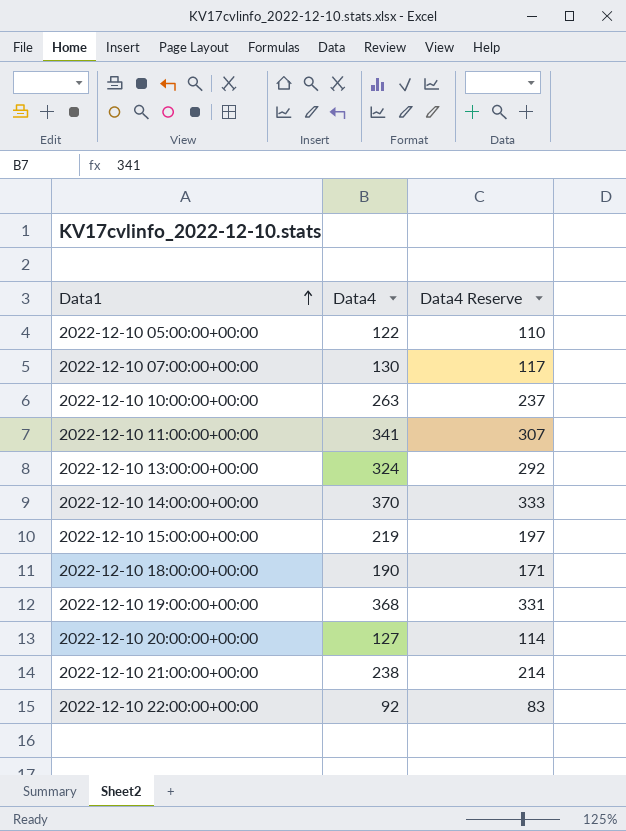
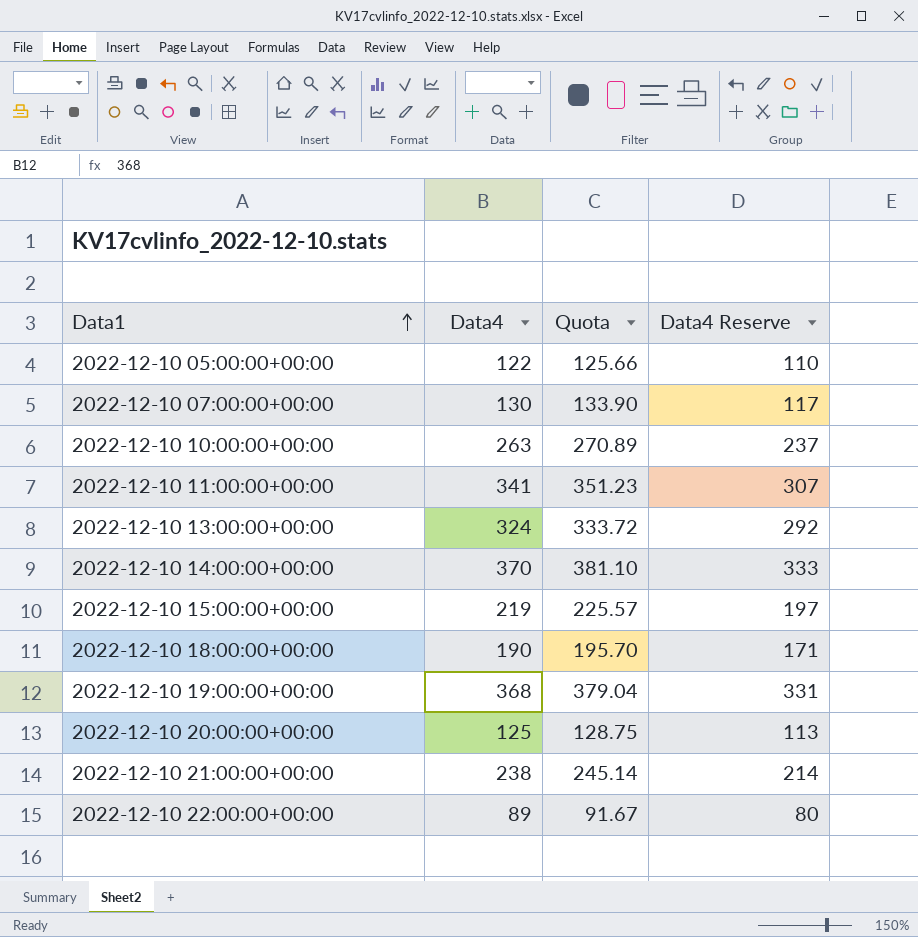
column Quota | formula: none -> [Data4] * 1.03
2022-12-10 20:00:00+00:00 | Data4: 127 -> 125
2022-12-10 20:00:00+00:00 | Data4 Reserve: 114 -> 113
2022-12-10 22:00:00+00:00 | Data4: 92 -> 89
2022-12-10 22:00:00+00:00 | Data4 Reserve: 83 -> 80

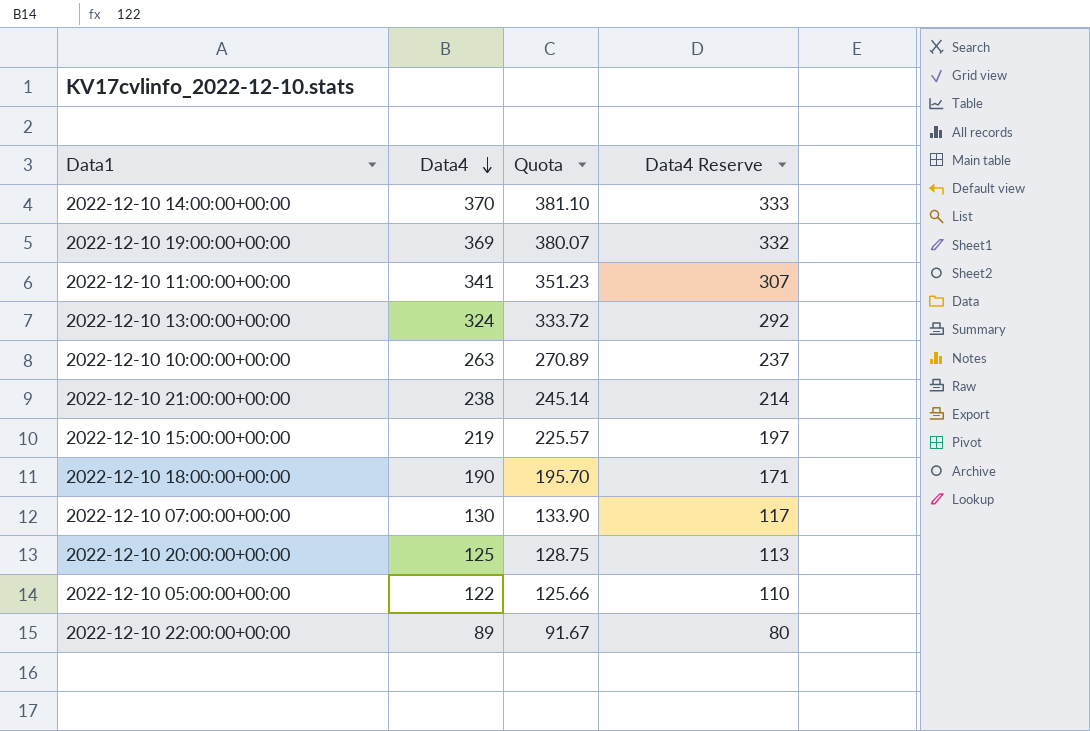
row order: Data1 ascending -> Data4 descending
2022-12-10 19:00:00+00:00 | Data4: 368 -> 369
2022-12-10 19:00:00+00:00 | Quota: 379.04 -> 380.07
2022-12-10 19:00:00+00:00 | Data4 Reserve: 331 -> 332

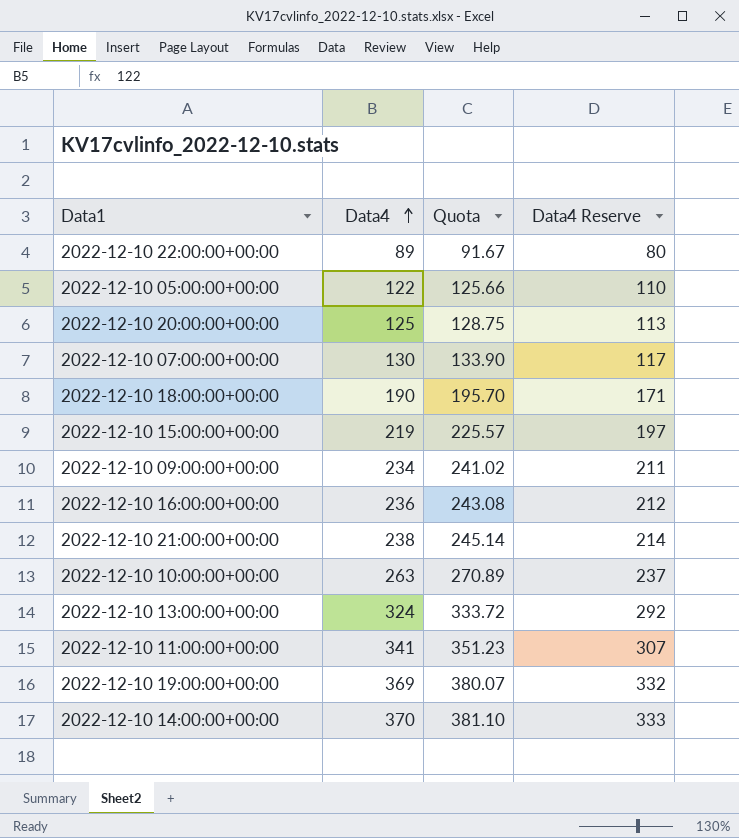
row order: Data4 descending -> Data4 ascending
row 2022-12-10 09:00:00+00:00: none -> 234 | 241.02 | 211
row 2022-12-10 16:00:00+00:00: none -> 236 | 243.08 | 212

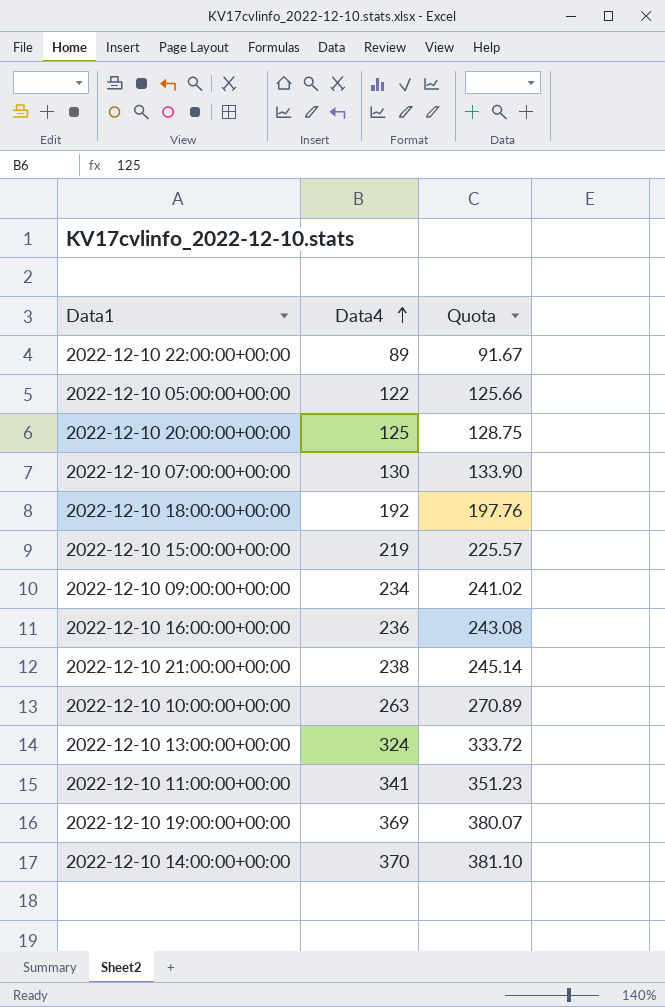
column Data4 Reserve | formula: [Data4] * 0.9 -> none
2022-12-10 18:00:00+00:00 | Data4: 190 -> 192
2022-12-10 18:00:00+00:00 | Quota: 195.70 -> 197.76

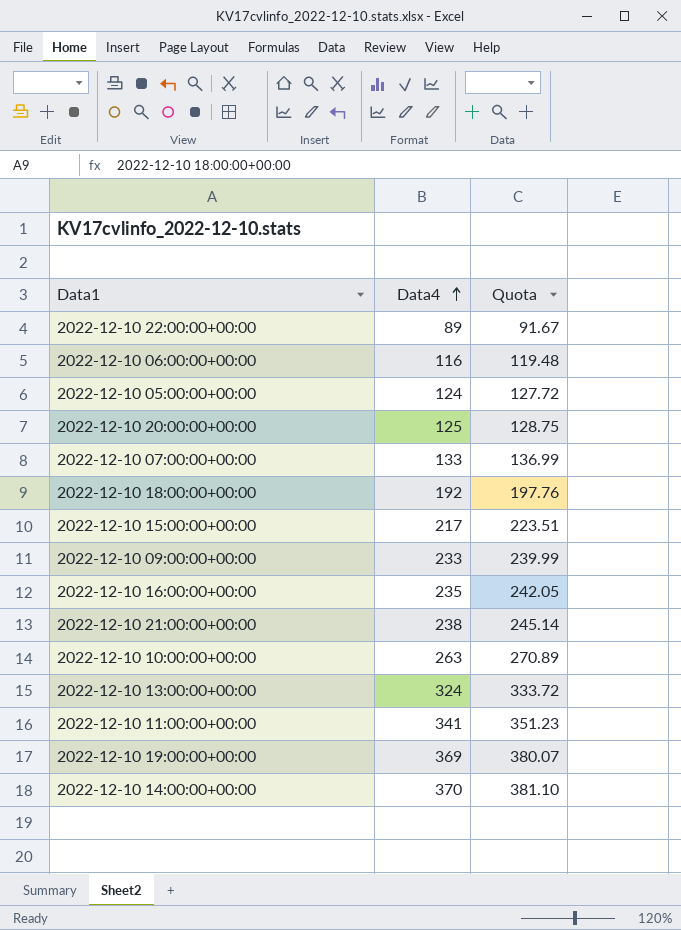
row 2022-12-10 06:00:00+00:00: none -> 116 | 119.48
2022-12-10 05:00:00+00:00 | Data4: 122 -> 124
2022-12-10 05:00:00+00:00 | Quota: 125.66 -> 127.72
2022-12-10 07:00:00+00:00 | Data4: 130 -> 133
2022-12-10 07:00:00+00:00 | Quota: 133.90 -> 136.99
2022-12-10 15:00:00+00:00 | Data4: 219 -> 217
2022-12-10 15:00:00+00:00 | Quota: 225.57 -> 223.51
2022-12-10 09:00:00+00:00 | Data4: 234 -> 233
2022-12-10 09:00:00+00:00 | Quota: 241.02 -> 239.99
2022-12-10 16:00:00+00:00 | Data4: 236 -> 235
2022-12-10 16:00:00+00:00 | Quota: 243.08 -> 242.05

